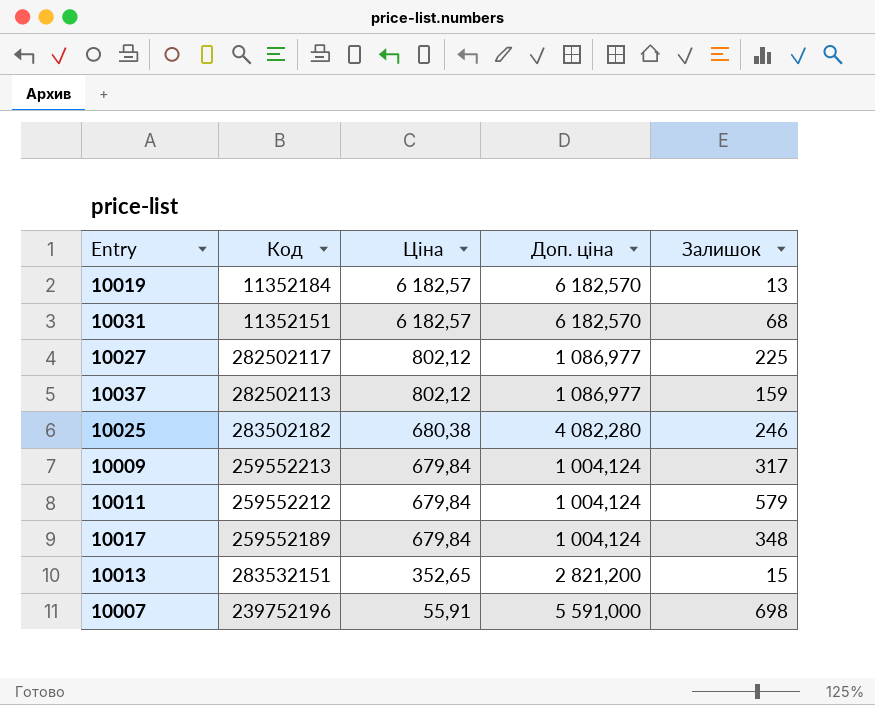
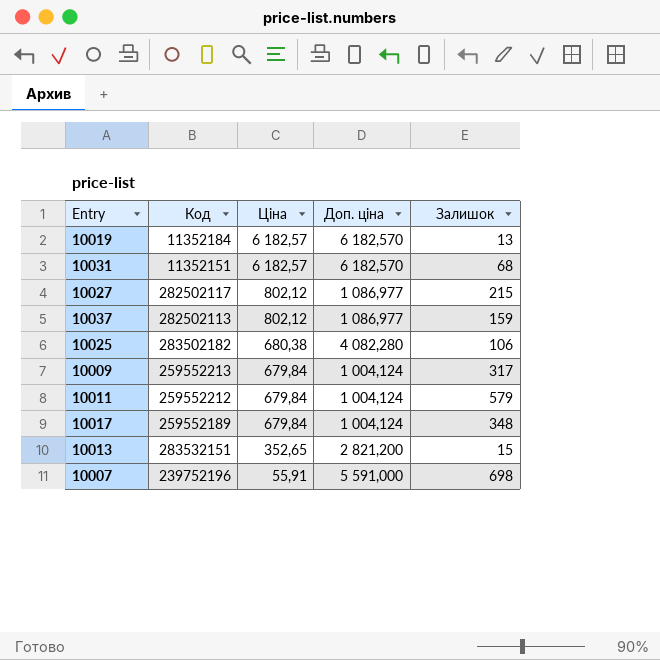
10027 | Залишок: 225 -> 215
10025 | Залишок: 246 -> 106

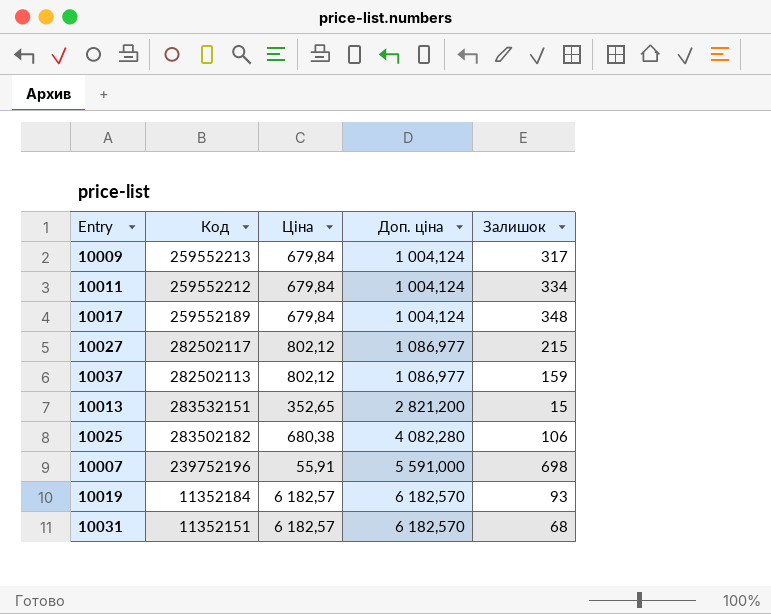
row order: Ціна descending -> Доп. ціна ascending
10011 | Залишок: 579 -> 334
10019 | Залишок: 13 -> 93

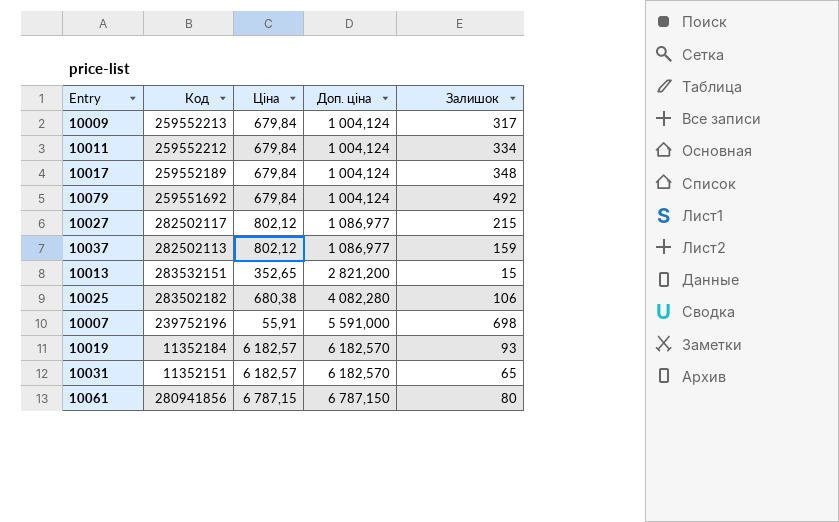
row 10079: none -> 259551692 | 679,84 | 1 004,124 | 492
10031 | Залишок: 68 -> 65
row 10061: none -> 280941856 | 6 787,15 | 6 787,150 | 80

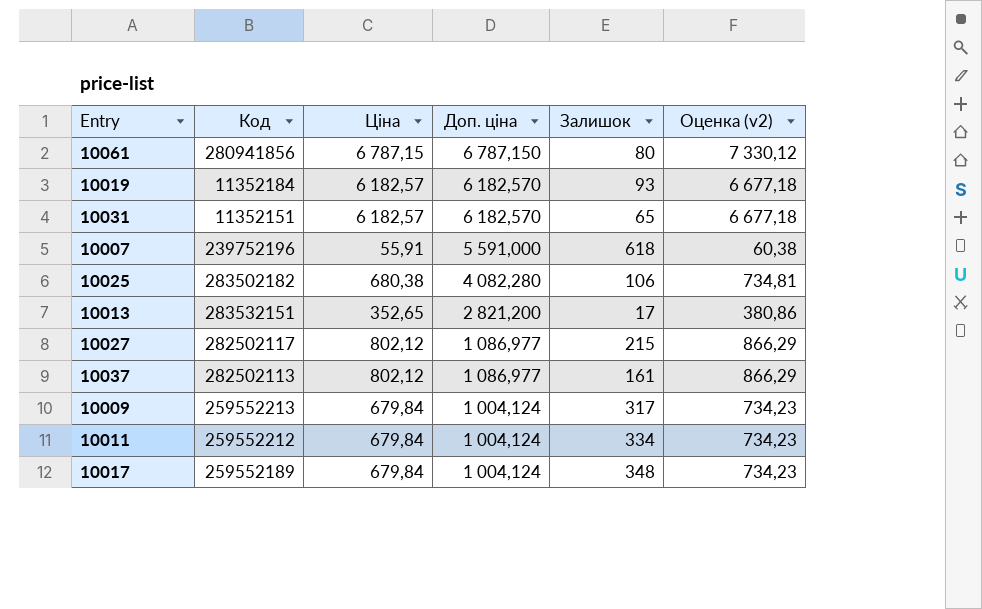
row order: Доп. ціна ascending -> Доп. ціна descending
column Оценка (v2) | formula: none -> [Ціна] * 1,08
row 10079: 259551692 | 679,84 | 1 004,124 | 492 -> none
10007 | Залишок: 698 -> 618
10013 | Залишок: 15 -> 17
10037 | Залишок: 159 -> 161

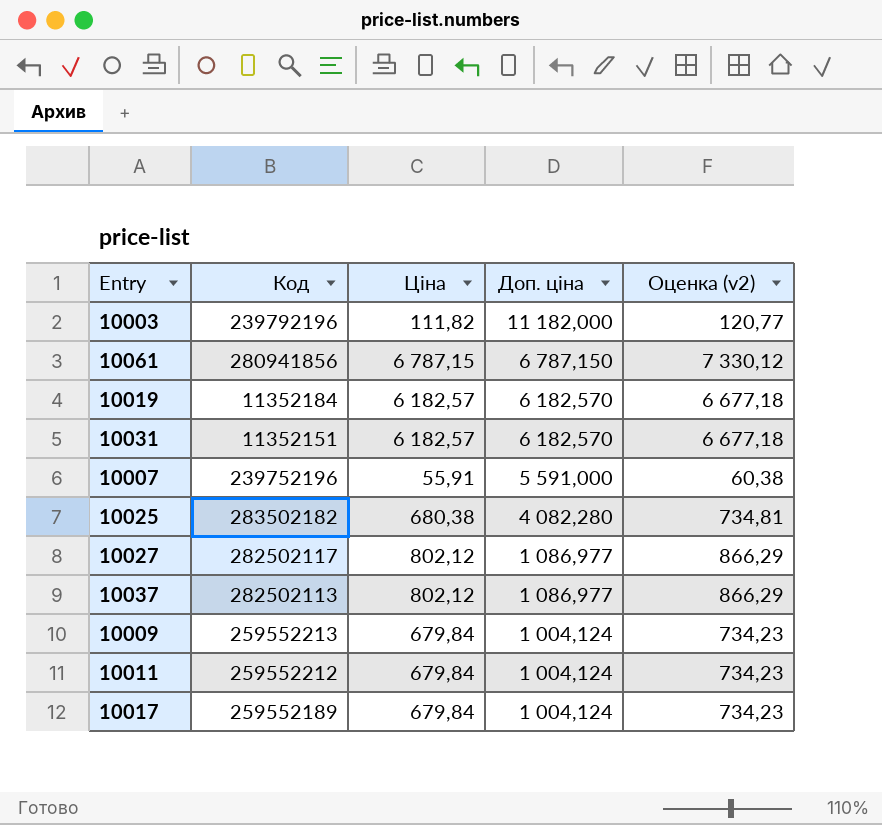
column Залишок | position: 5 -> none
row 10013: 283532151 | 352,65 | 2 821,200 | 17 | 380,86 -> none
row 10003: none -> 239792196 | 111,82 | 11 182,000 | 120,77

